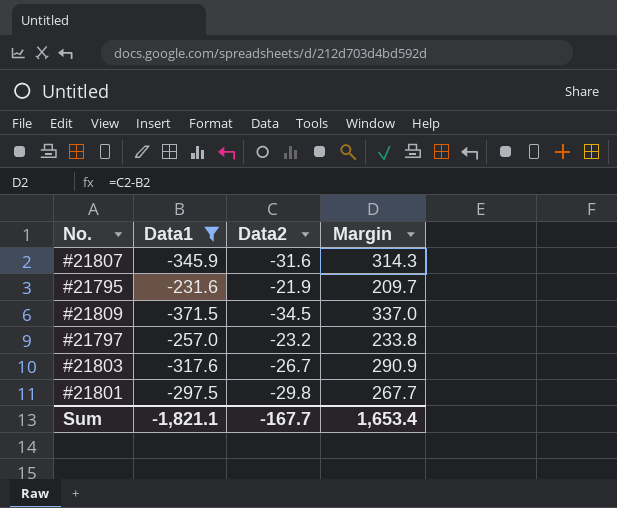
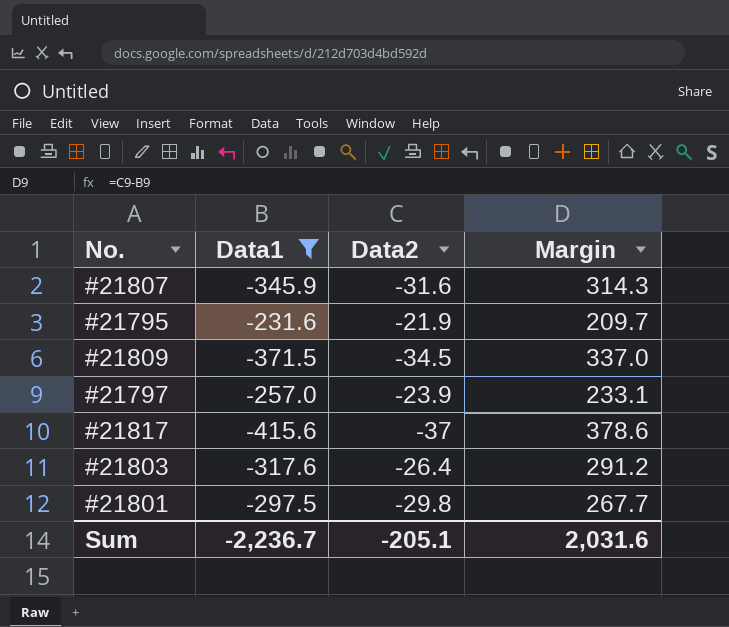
#21797 | Data2: -23.2 -> -23.9
#21797 | Margin: 233.8 -> 233.1
row #21817: none -> -415.6 | -37 | 378.6
#21803 | Data2: -26.7 -> -26.4
#21803 | Margin: 290.9 -> 291.2
Sum | Data1: -1,821.1 -> -2,236.7
Sum | Data2: -167.7 -> -205.1
Sum | Margin: 1,653.4 -> 2,031.6

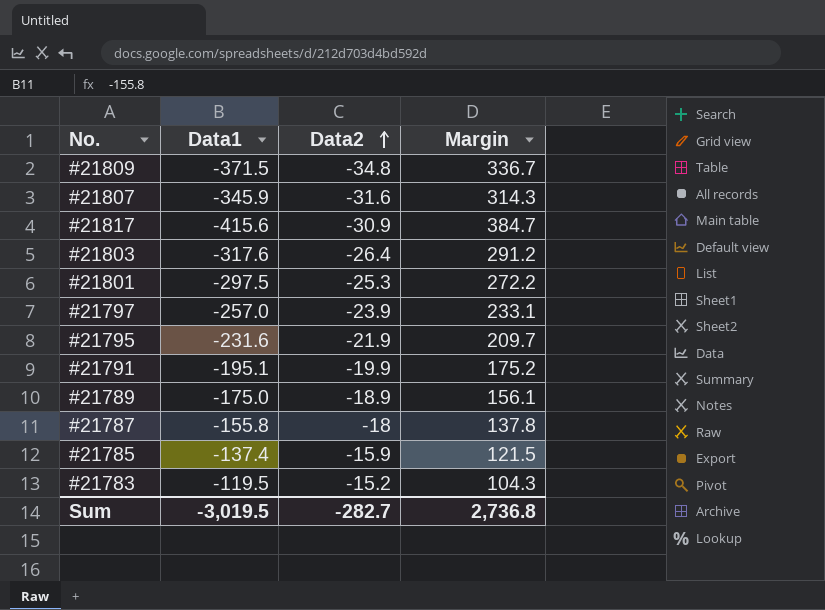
filter: Data1 <= -231.6 -> none
row order: none -> Data2 ascending
#21809 | Data2: -34.5 -> -34.8
#21809 | Margin: 337.0 -> 336.7
#21817 | Data2: -37 -> -30.9
#21817 | Margin: 378.6 -> 384.7
#21801 | Data2: -29.8 -> -25.3
#21801 | Margin: 267.7 -> 272.2
Sum | Data1: -2,236.7 -> -3,019.5
Sum | Data2: -205.1 -> -282.7
Sum | Margin: 2,031.6 -> 2,736.8

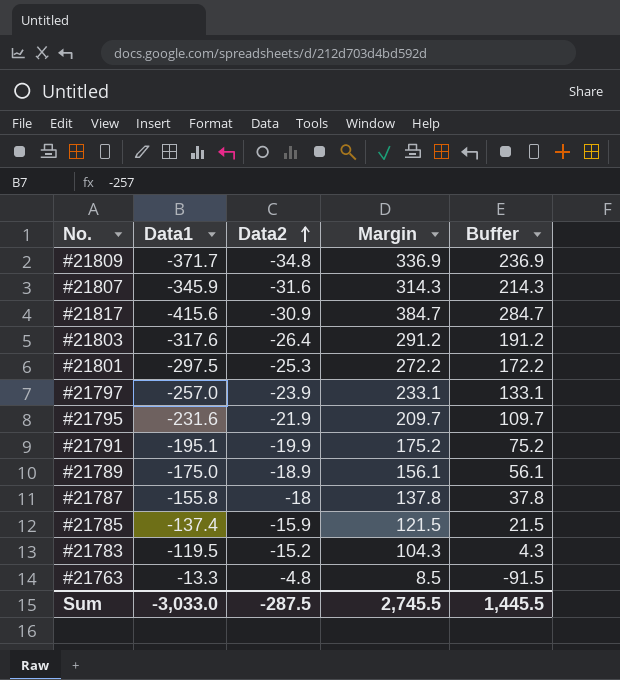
column Buffer | formula: none -> [Margin] - 100
#21809 | Data1: -371.5 -> -371.7
#21809 | Margin: 336.7 -> 336.9
row #21763: none -> -13.3 | -4.8 | 8.5 | -91.5
Sum | Data1: -3,019.5 -> -3,033.0
Sum | Data2: -282.7 -> -287.5
Sum | Margin: 2,736.8 -> 2,745.5

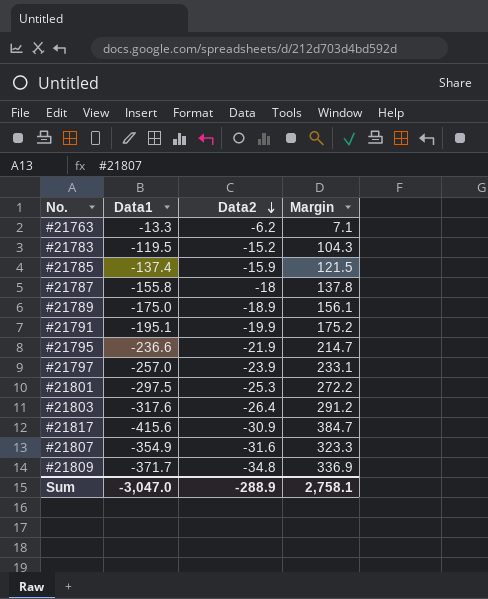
row order: Data2 ascending -> Data2 descending
column Buffer | formula: [Margin] - 100 -> none
#21763 | Data2: -4.8 -> -6.2
#21763 | Margin: 8.5 -> 7.1
#21795 | Data1: -231.6 -> -236.6
#21795 | Margin: 209.7 -> 214.7
#21807 | Data1: -345.9 -> -354.9
#21807 | Margin: 314.3 -> 323.3
Sum | Data1: -3,033.0 -> -3,047.0
Sum | Data2: -287.5 -> -288.9
Sum | Margin: 2,745.5 -> 2,758.1

